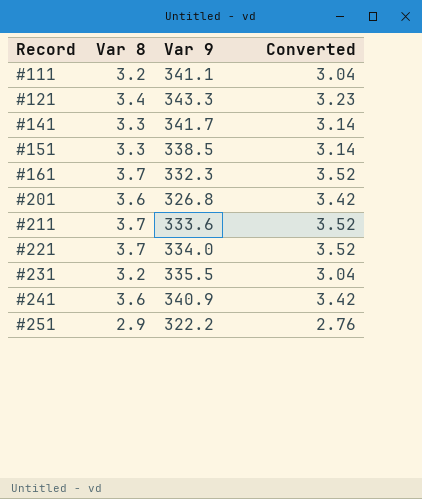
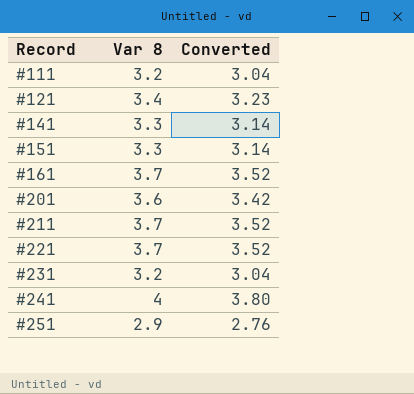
column Var 9 | position: 3 -> none
#241 | Var 8: 3.6 -> 4
#241 | Converted: 3.42 -> 3.80

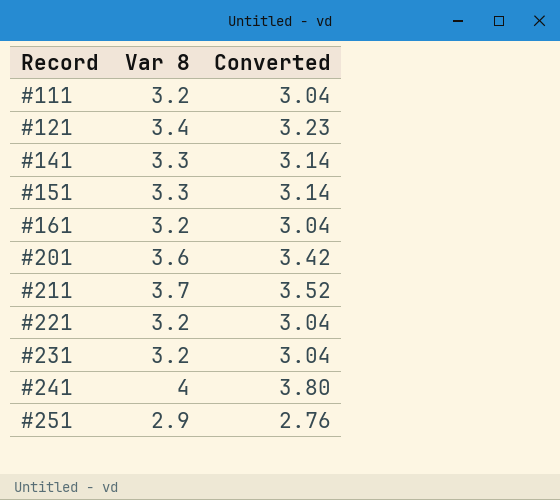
#161 | Var 8: 3.7 -> 3.2
#161 | Converted: 3.52 -> 3.04
#221 | Var 8: 3.7 -> 3.2
#221 | Converted: 3.52 -> 3.04

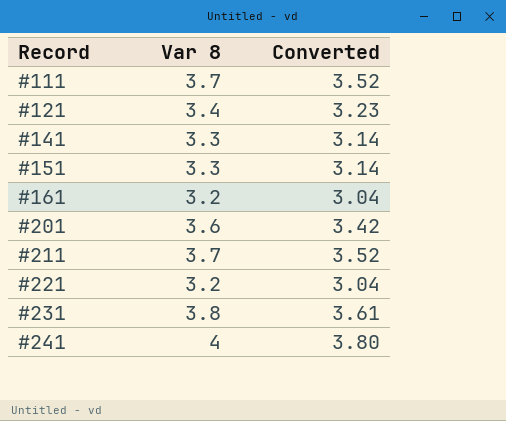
row #251: 2.9 | 2.76 -> none
#111 | Var 8: 3.2 -> 3.7
#111 | Converted: 3.04 -> 3.52
#231 | Var 8: 3.2 -> 3.8
#231 | Converted: 3.04 -> 3.61

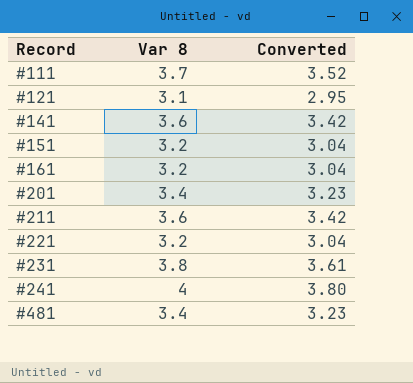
#121 | Var 8: 3.4 -> 3.1
#121 | Converted: 3.23 -> 2.95
#141 | Var 8: 3.3 -> 3.6
#141 | Converted: 3.14 -> 3.42
#151 | Var 8: 3.3 -> 3.2
#151 | Converted: 3.14 -> 3.04
#201 | Var 8: 3.6 -> 3.4
#201 | Converted: 3.42 -> 3.23
#211 | Var 8: 3.7 -> 3.6
#211 | Converted: 3.52 -> 3.42
row #481: none -> 3.4 | 3.23

